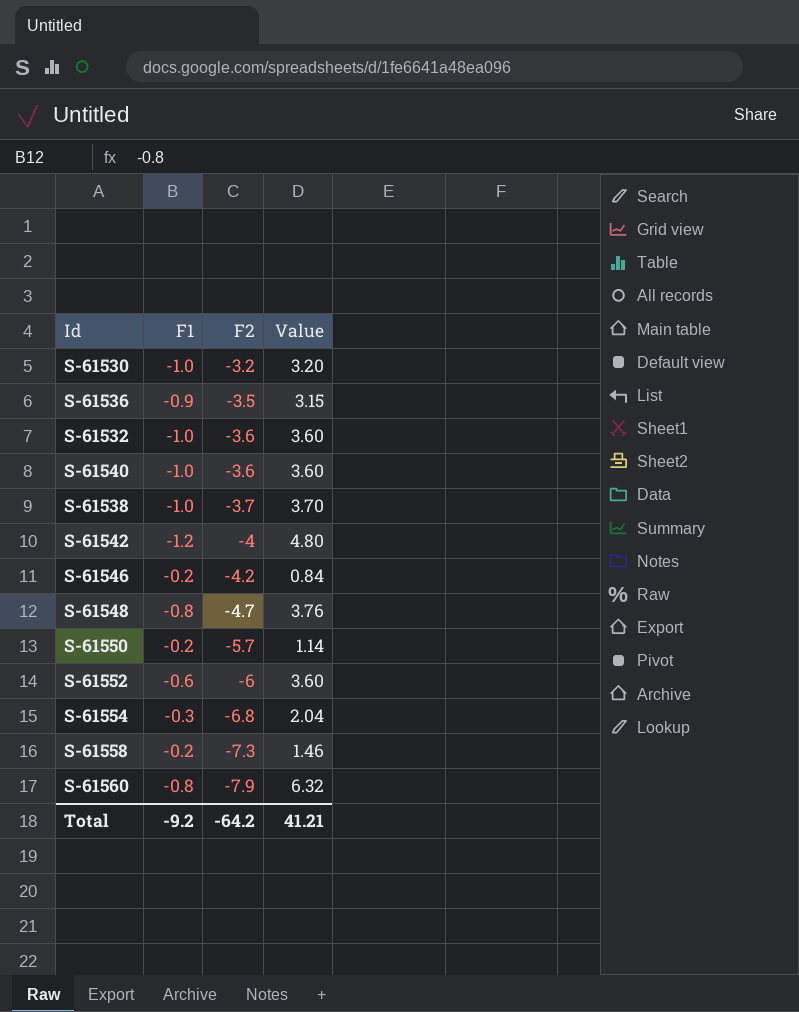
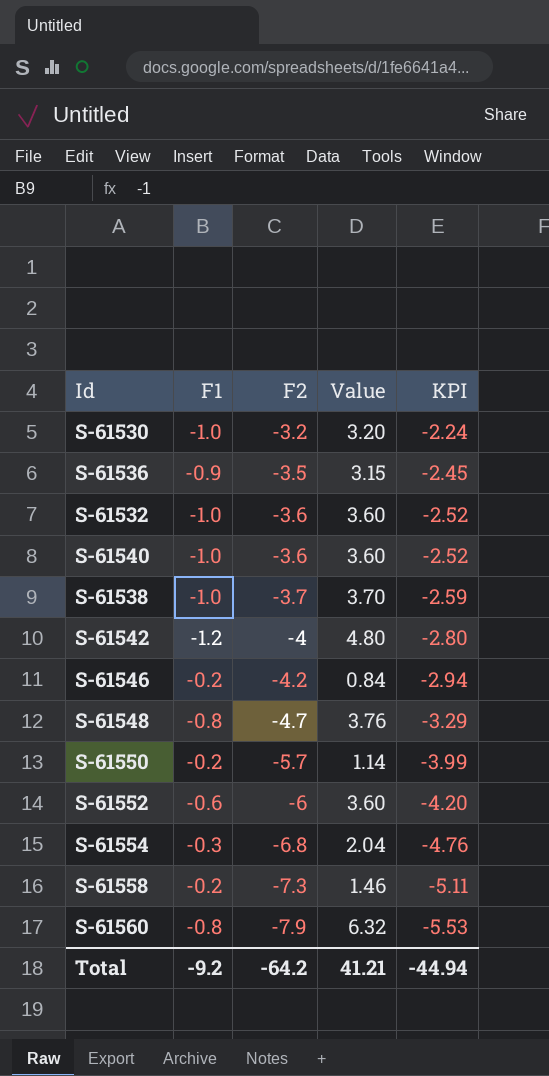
column KPI | formula: none -> [F2] * 0.7

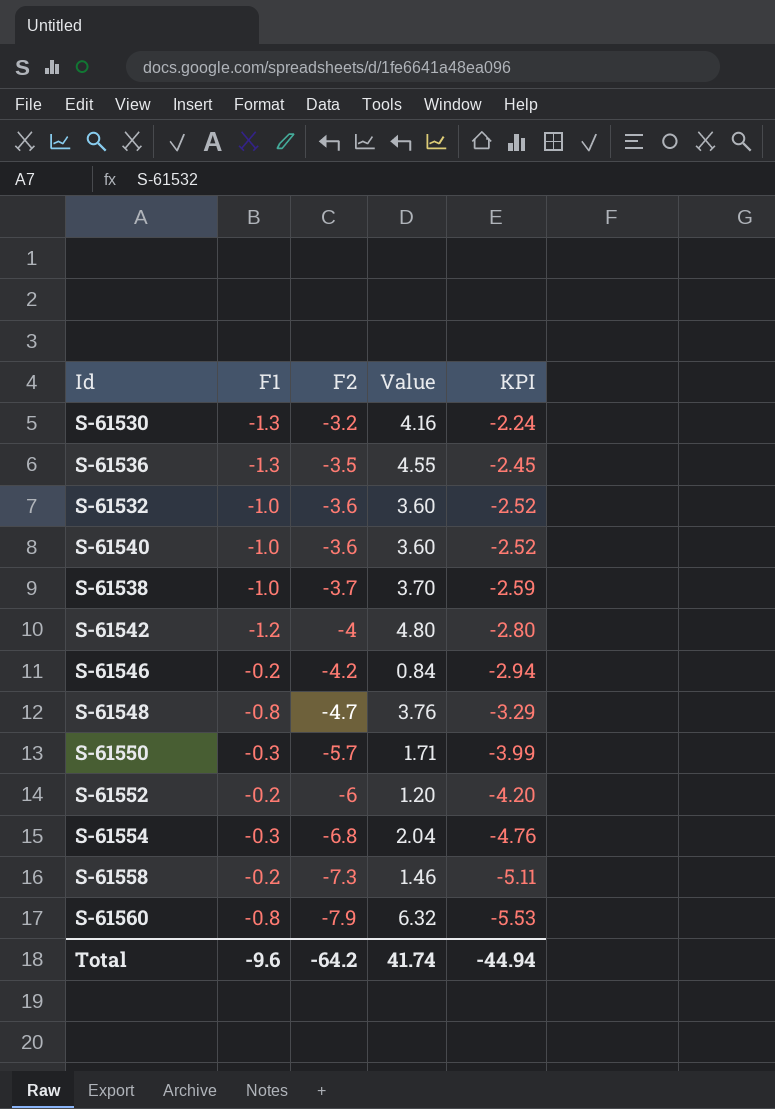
S-61530 | F1: -1.0 -> -1.3
S-61530 | Value: 3.20 -> 4.16
S-61536 | F1: -0.9 -> -1.3
S-61536 | Value: 3.15 -> 4.55
S-61550 | F1: -0.2 -> -0.3
S-61550 | Value: 1.14 -> 1.71
S-61552 | F1: -0.6 -> -0.2
S-61552 | Value: 3.60 -> 1.20
Total | F1: -9.2 -> -9.6
Total | Value: 41.21 -> 41.74

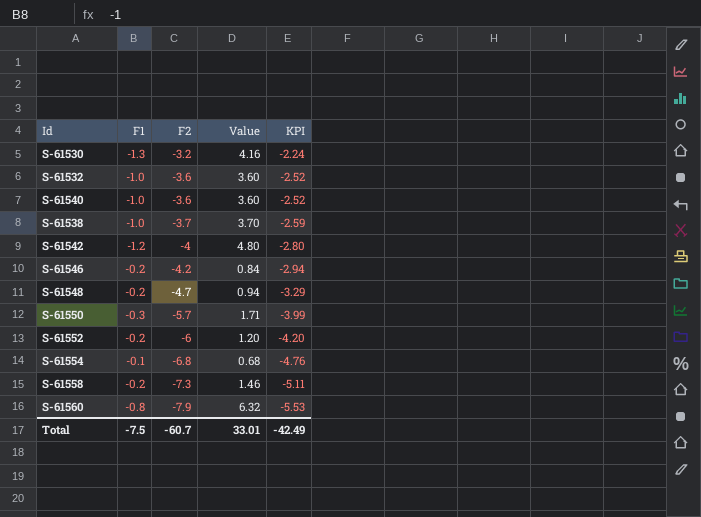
row S-61536: -1.3 | -3.5 | 4.55 | -2.45 -> none
S-61548 | F1: -0.8 -> -0.2
S-61548 | Value: 3.76 -> 0.94
S-61554 | F1: -0.3 -> -0.1
S-61554 | Value: 2.04 -> 0.68
Total | F1: -9.6 -> -7.5
Total | F2: -64.2 -> -60.7
Total | Value: 41.74 -> 33.01
Total | KPI: -44.94 -> -42.49

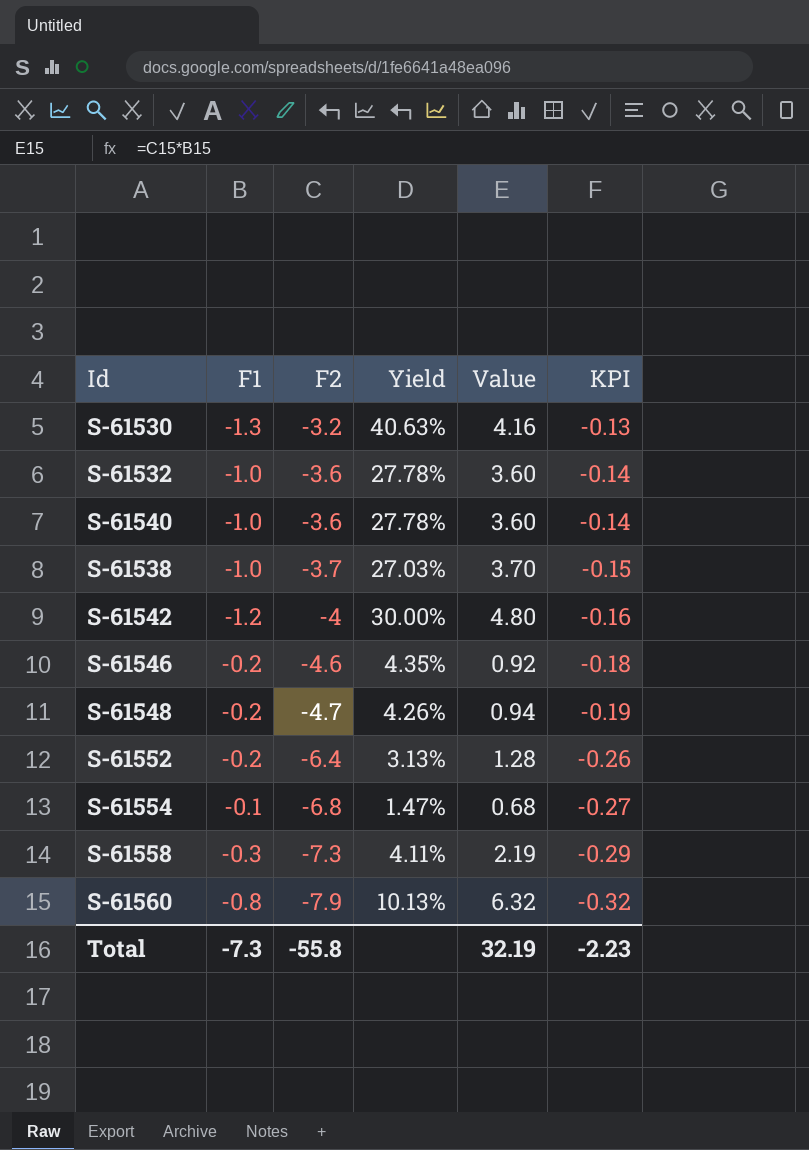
column Yield | formula: none -> [F1] / [F2]
column KPI | formula: [F2] * 0.7 -> [F2] * 0.04
row S-61550: -0.3 | -5.7 | 1.71 | -3.99 -> none
S-61546 | F2: -4.2 -> -4.6
S-61546 | Value: 0.84 -> 0.92
S-61552 | F2: -6 -> -6.4
S-61552 | Value: 1.20 -> 1.28
S-61558 | F1: -0.2 -> -0.3
S-61558 | Value: 1.46 -> 2.19
Total | F1: -7.5 -> -7.3
Total | F2: -60.7 -> -55.8
Total | Value: 33.01 -> 32.19
Total | KPI: -42.49 -> -2.23

